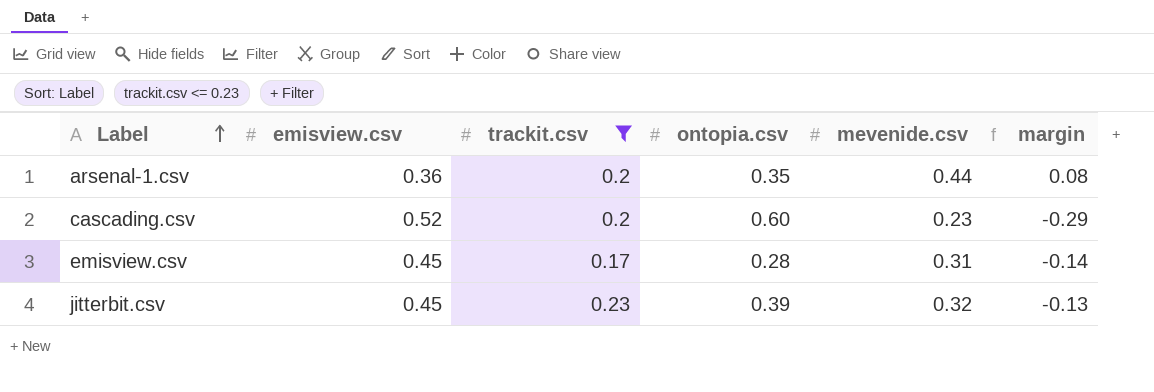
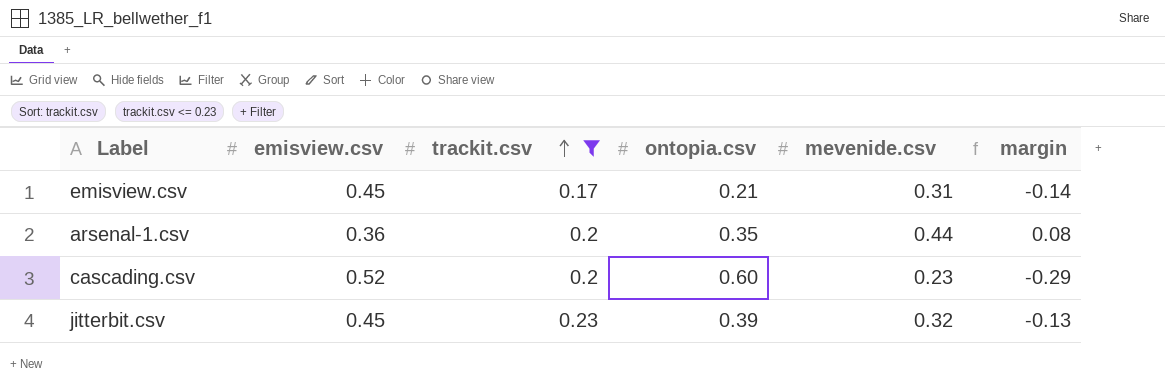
row order: Label ascending -> trackit.csv ascending
emisview.csv | ontopia.csv: 0.28 -> 0.21

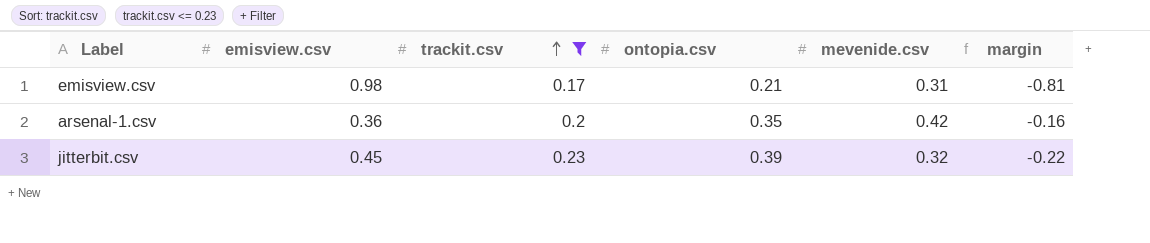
column margin | formula: [mevenide.csv] - [emisview.csv] -> [trackit.csv] - [emisview.csv]
row cascading.csv: 0.52 | 0.2 | 0.60 | 0.23 | -0.29 -> none
emisview.csv | emisview.csv: 0.45 -> 0.98
arsenal-1.csv | mevenide.csv: 0.44 -> 0.42

